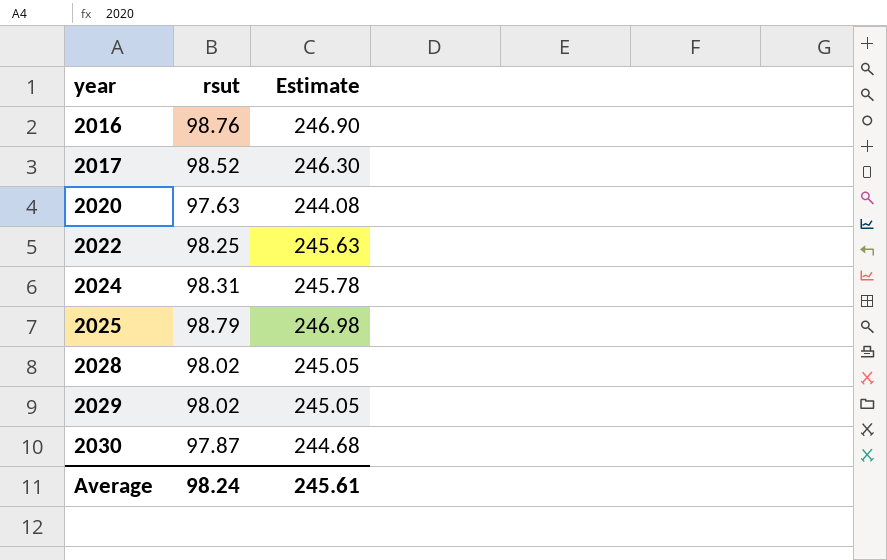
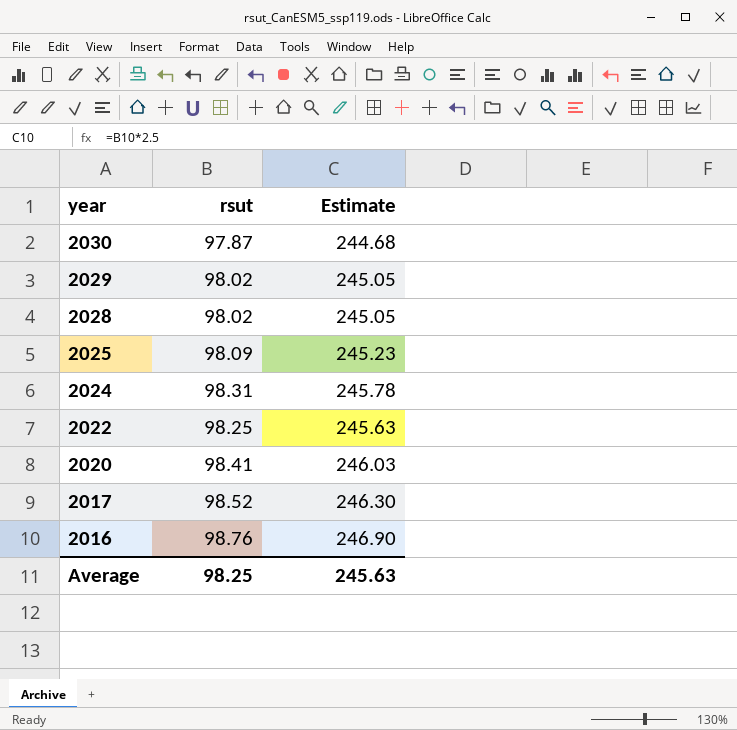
row order: year ascending -> year descending
2025 | rsut: 98.79 -> 98.09
2025 | Estimate: 246.98 -> 245.23
2020 | rsut: 97.63 -> 98.41
2020 | Estimate: 244.08 -> 246.03
Average | rsut: 98.24 -> 98.25
Average | Estimate: 245.61 -> 245.63

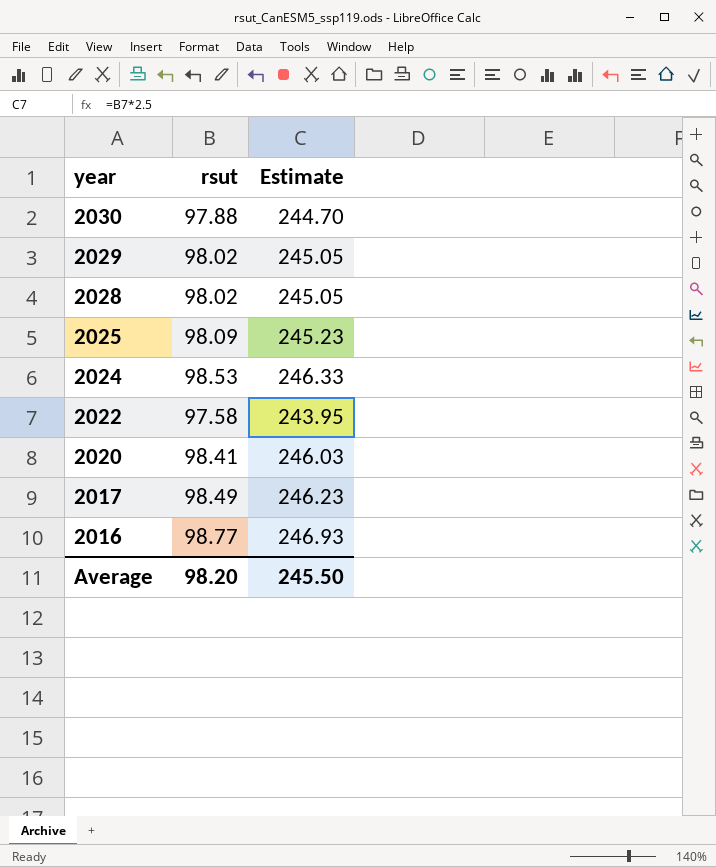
2030 | rsut: 97.87 -> 97.88
2030 | Estimate: 244.68 -> 244.70
2024 | rsut: 98.31 -> 98.53
2024 | Estimate: 245.78 -> 246.33
2022 | rsut: 98.25 -> 97.58
2022 | Estimate: 245.63 -> 243.95
2017 | rsut: 98.52 -> 98.49
2017 | Estimate: 246.30 -> 246.23
2016 | rsut: 98.76 -> 98.77
2016 | Estimate: 246.90 -> 246.93
Average | rsut: 98.25 -> 98.20
Average | Estimate: 245.63 -> 245.50

